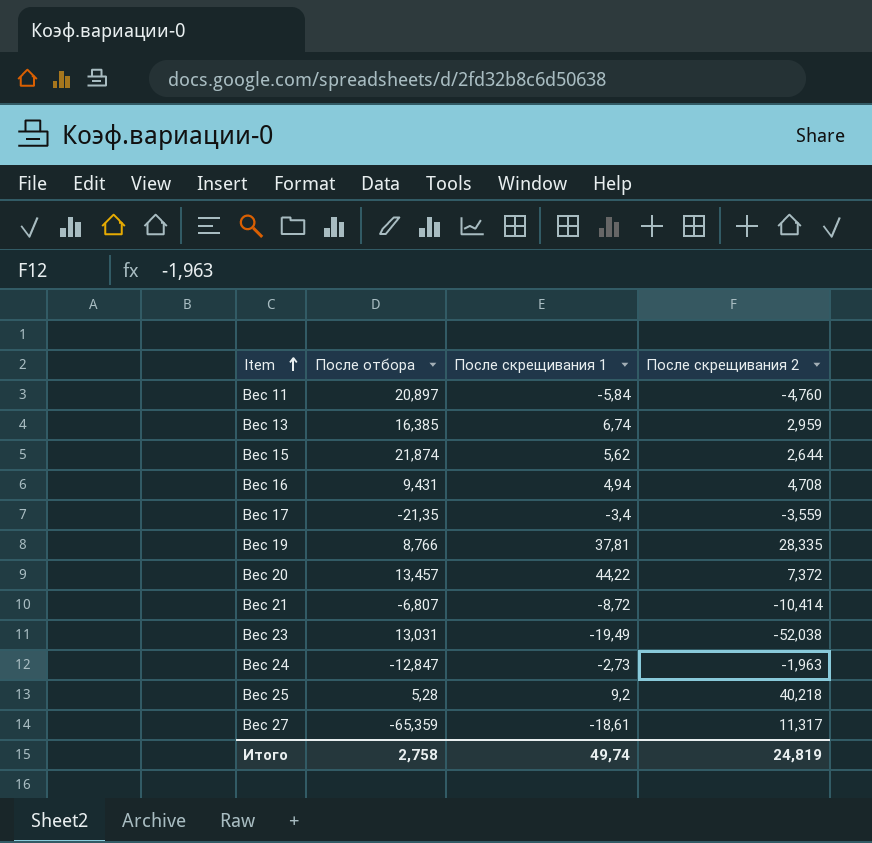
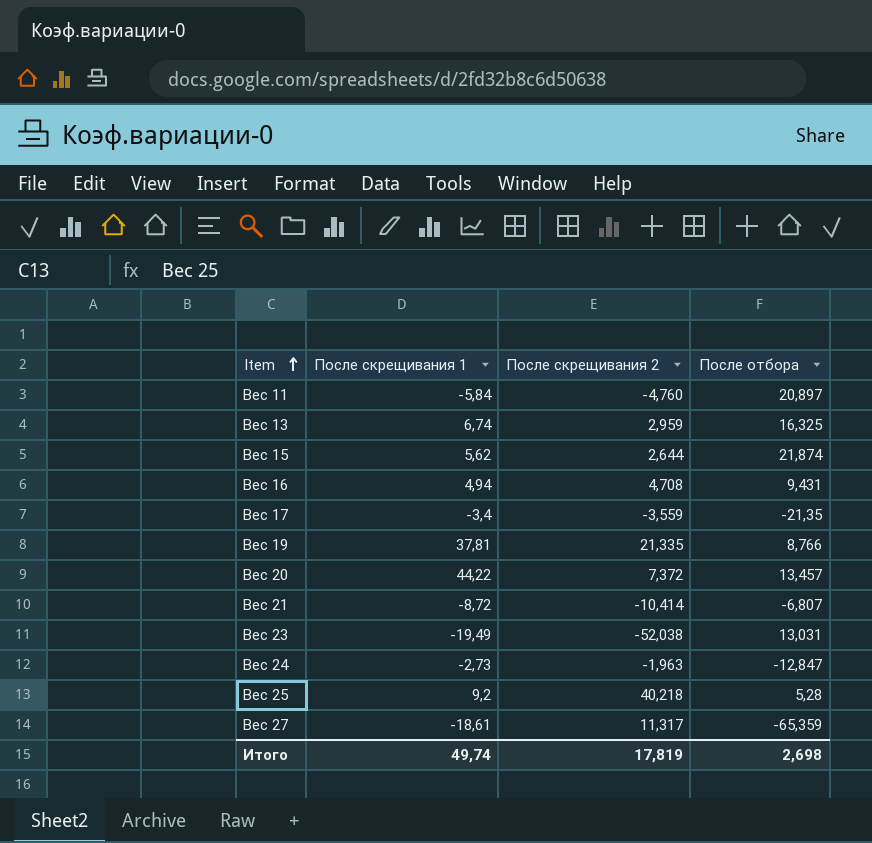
column После отбора | position: 2 -> 4
Вес 13 | После отбора: 16,385 -> 16,325
Вес 19 | После скрещивания 2: 28,335 -> 21,335
Итого | После скрещивания 2: 24,819 -> 17,819
Итого | После отбора: 2,758 -> 2,698

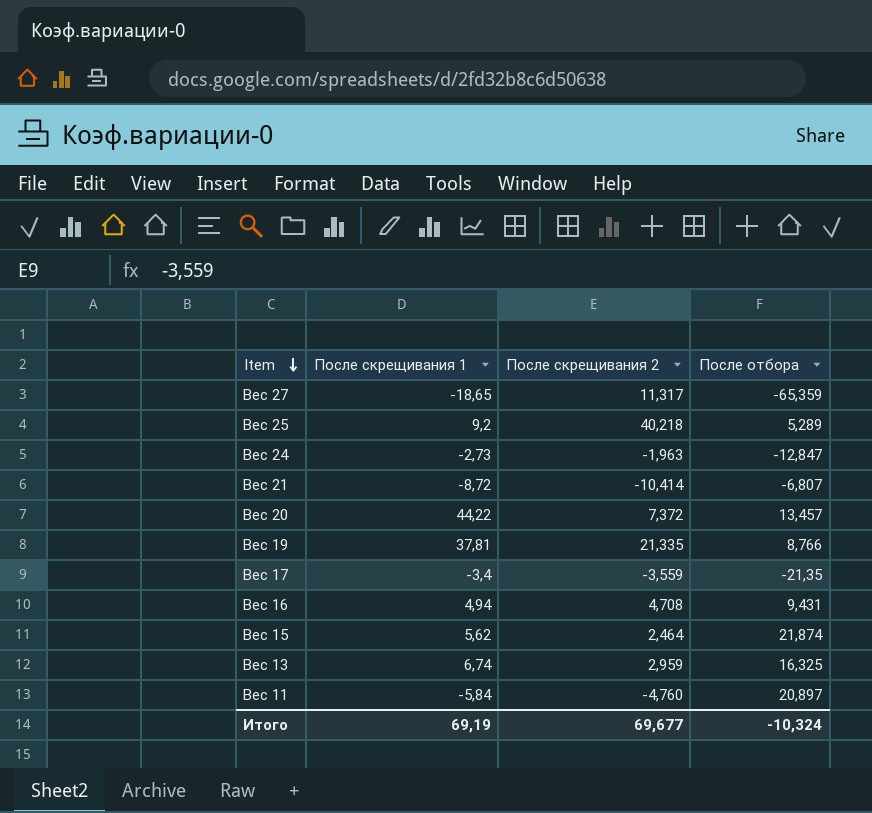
row order: Item ascending -> Item descending
row Вес 23: -19,49 | -52,038 | 13,031 -> none
Вес 27 | После скрещивания 1: -18,61 -> -18,65
Вес 25 | После отбора: 5,28 -> 5,289
Вес 15 | После скрещивания 2: 2,644 -> 2,464
Итого | После скрещивания 1: 49,74 -> 69,19
Итого | После скрещивания 2: 17,819 -> 69,677
Итого | После отбора: 2,698 -> -10,324

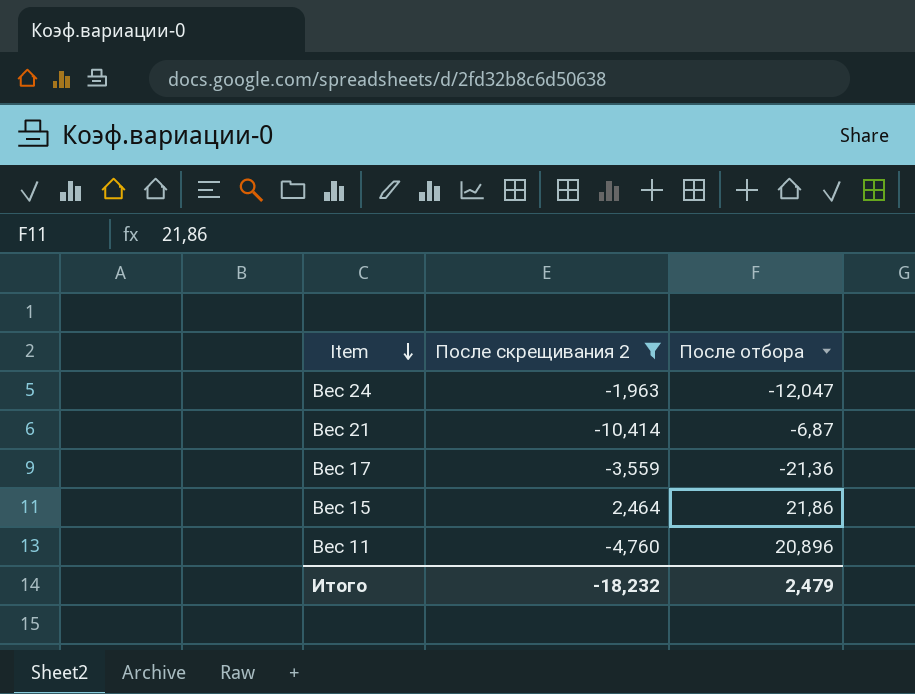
filter: none -> После скрещивания 2 <= 2,464
column После скрещивания 1 | position: 2 -> none
Вес 24 | После отбора: -12,847 -> -12,047
Вес 21 | После отбора: -6,807 -> -6,87
Вес 17 | После отбора: -21,35 -> -21,36
Вес 15 | После отбора: 21,874 -> 21,86
Вес 11 | После отбора: 20,897 -> 20,896
Итого | После скрещивания 2: 69,677 -> -18,232
Итого | После отбора: -10,324 -> 2,479

